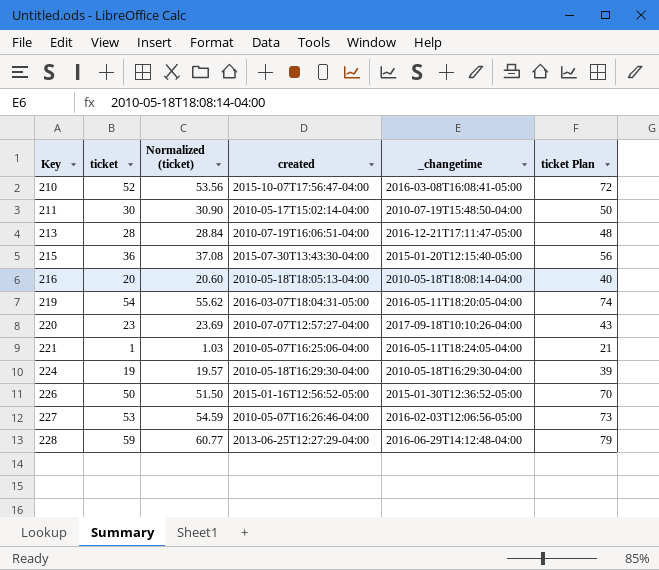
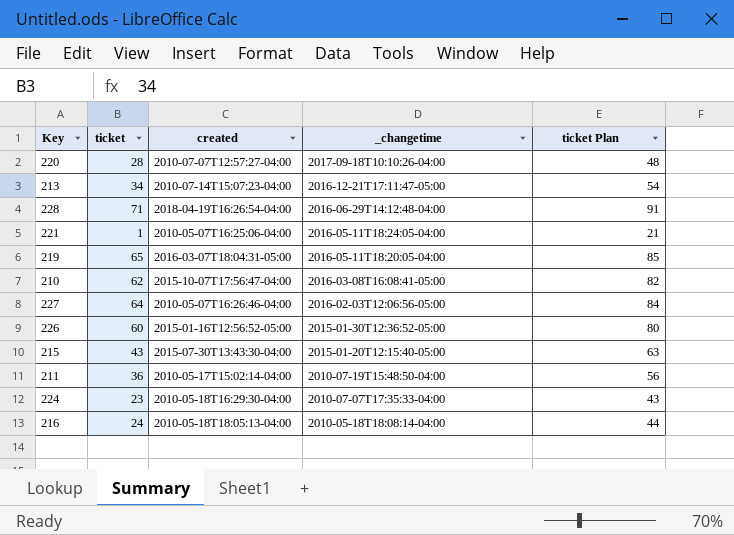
row order: Key ascending -> _changetime descending
column Normalized (ticket) | formula: [ticket] * 1.03 -> none
220 | ticket: 23 -> 28
220 | ticket Plan: 43 -> 48
213 | ticket: 28 -> 34
213 | created: 2010-07-19T16:06:51-04:00 -> 2010-07-14T15:07:23-04:00
213 | ticket Plan: 48 -> 54
228 | ticket: 59 -> 71
228 | created: 2013-06-25T12:27:29-04:00 -> 2018-04-19T16:26:54-04:00
228 | ticket Plan: 79 -> 91
219 | ticket: 54 -> 65
219 | ticket Plan: 74 -> 85
210 | ticket: 52 -> 62
210 | ticket Plan: 72 -> 82
227 | ticket: 53 -> 64
227 | ticket Plan: 73 -> 84
226 | ticket: 50 -> 60
226 | ticket Plan: 70 -> 80
215 | ticket: 36 -> 43
215 | ticket Plan: 56 -> 63
211 | ticket: 30 -> 36
211 | ticket Plan: 50 -> 56
224 | ticket: 19 -> 23
224 | _changetime: 2010-05-18T16:29:30-04:00 -> 2010-07-07T17:35:33-04:00
224 | ticket Plan: 39 -> 43
216 | ticket: 20 -> 24
216 | ticket Plan: 40 -> 44

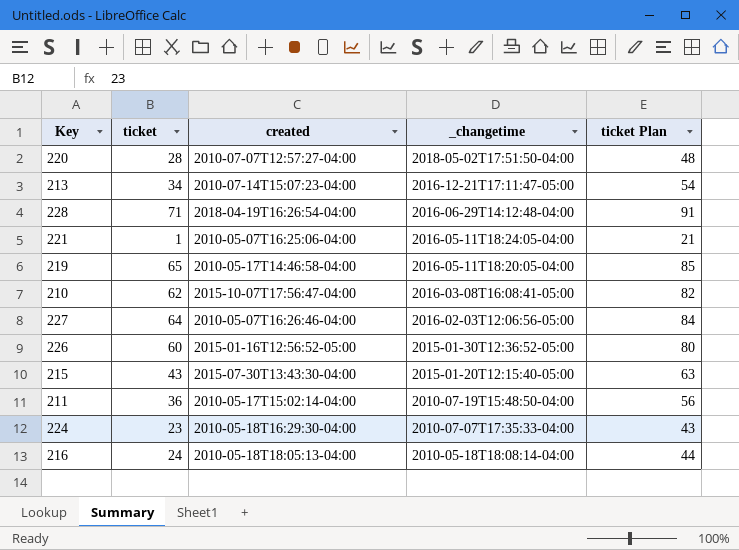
220 | _changetime: 2017-09-18T10:10:26-04:00 -> 2018-05-02T17:51:50-04:00
219 | created: 2016-03-07T18:04:31-05:00 -> 2010-05-17T14:46:58-04:00

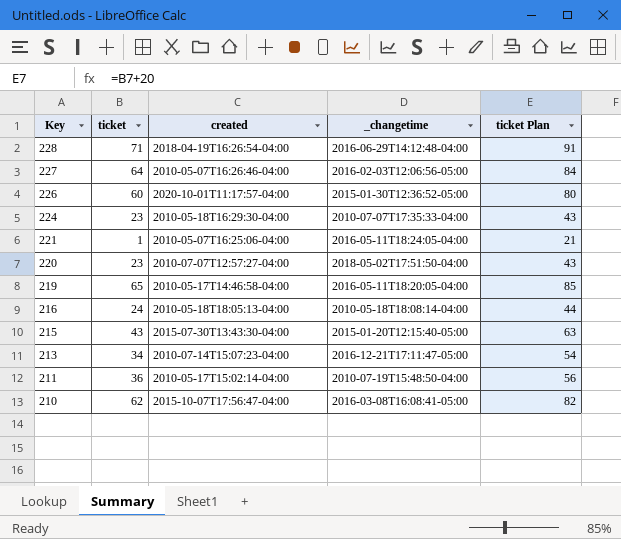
row order: _changetime descending -> Key descending
226 | created: 2015-01-16T12:56:52-05:00 -> 2020-10-01T11:17:57-04:00
220 | ticket: 28 -> 23
220 | ticket Plan: 48 -> 43

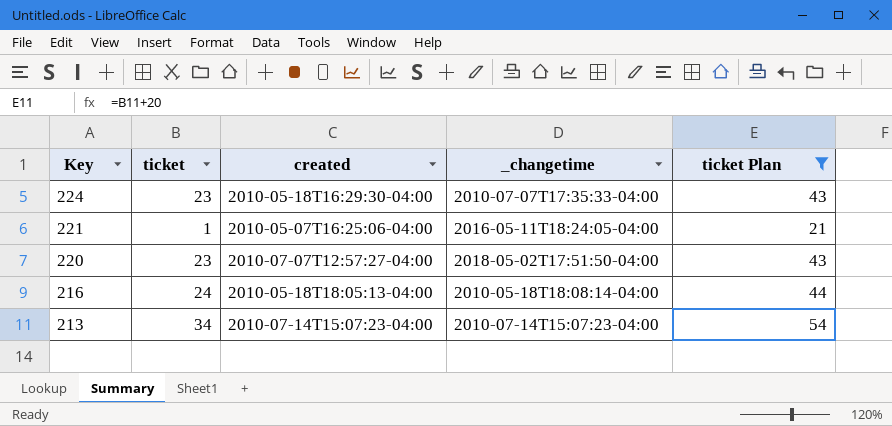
filter: none -> ticket Plan <= 54
213 | _changetime: 2016-12-21T17:11:47-05:00 -> 2010-07-14T15:07:23-04:00

